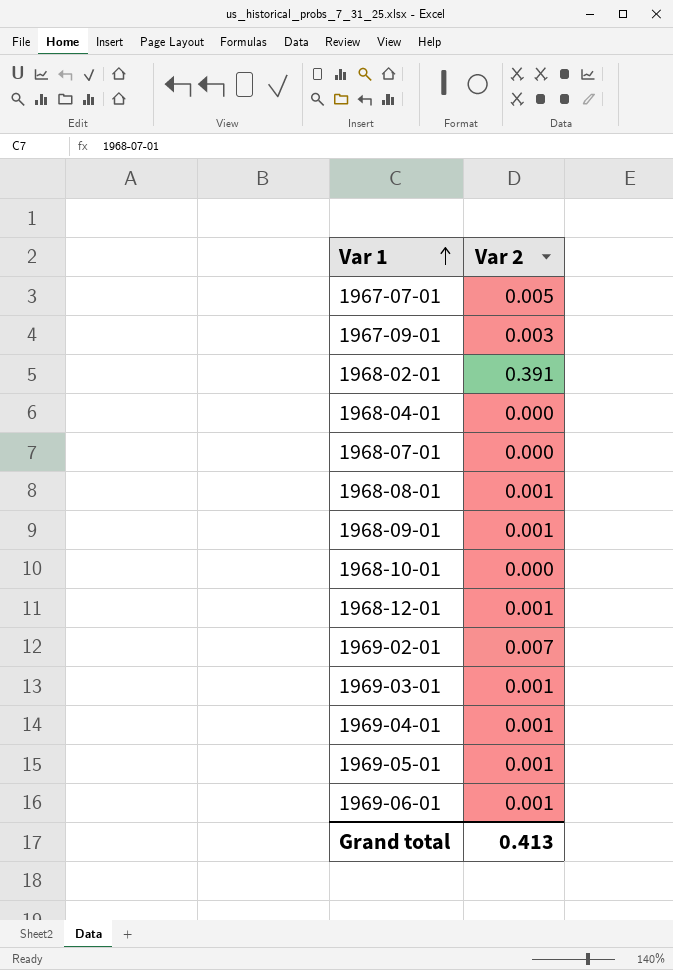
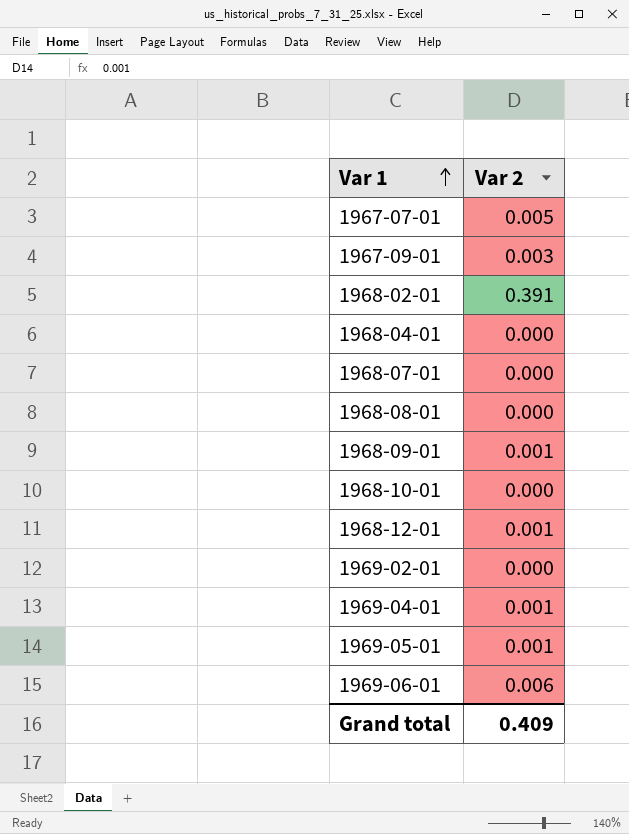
row 1969-03-01: 0.001 -> none
1968-08-01 | Var 2: 0.001 -> 0.000
1969-02-01 | Var 2: 0.007 -> 0.000
1969-06-01 | Var 2: 0.001 -> 0.006
Grand total | Var 2: 0.413 -> 0.409

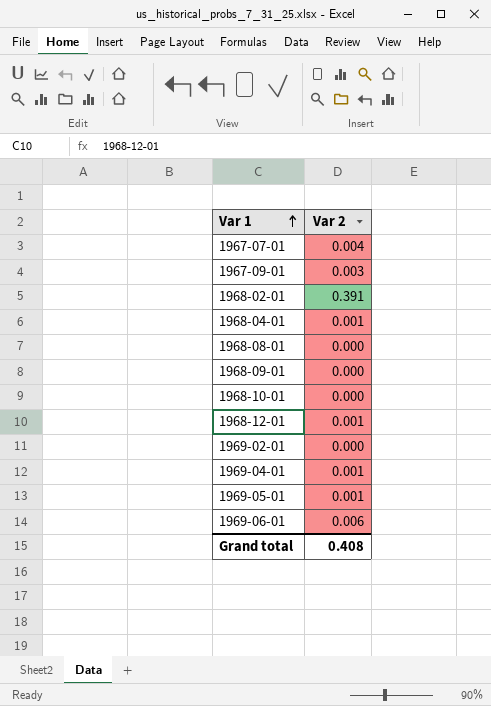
row 1968-07-01: 0.000 -> none
1967-07-01 | Var 2: 0.005 -> 0.004
1968-04-01 | Var 2: 0.000 -> 0.001
1968-09-01 | Var 2: 0.001 -> 0.000
Grand total | Var 2: 0.409 -> 0.408

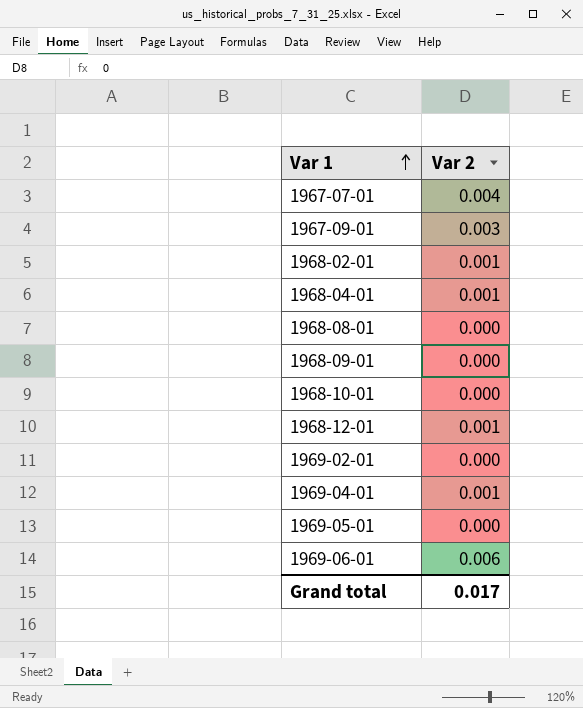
1968-02-01 | Var 2: 0.391 -> 0.001
1969-05-01 | Var 2: 0.001 -> 0.000
Grand total | Var 2: 0.408 -> 0.017

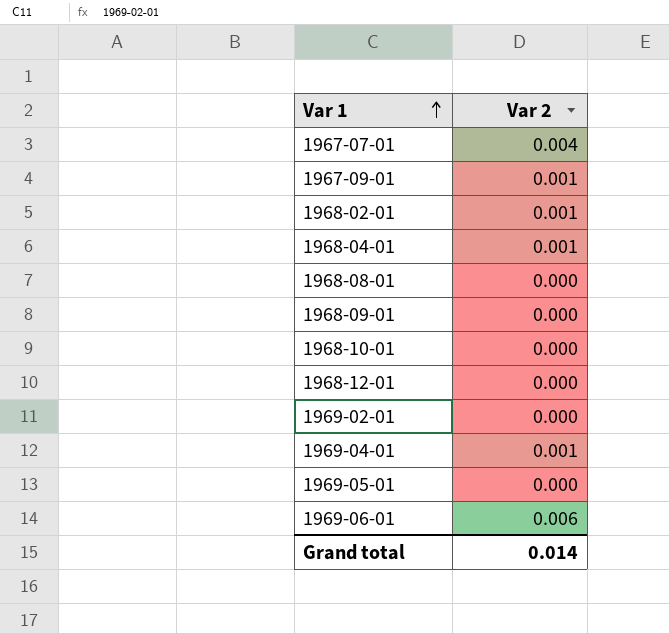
1967-09-01 | Var 2: 0.003 -> 0.001
1968-12-01 | Var 2: 0.001 -> 0.000
Grand total | Var 2: 0.017 -> 0.014

